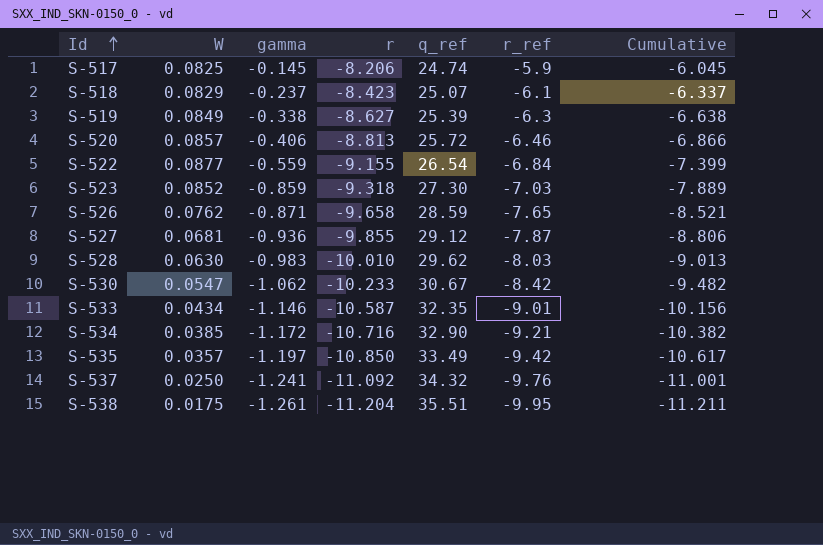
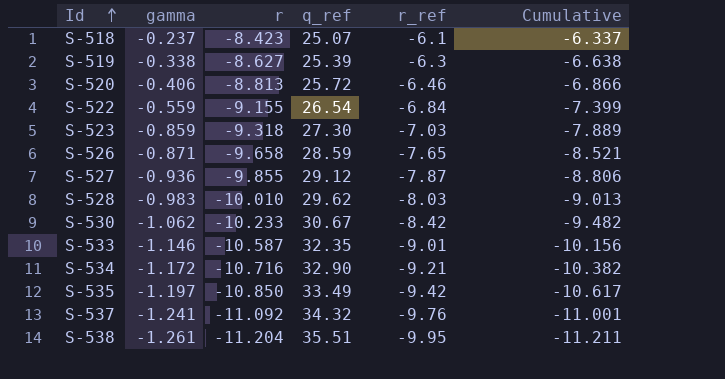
column W | position: 2 -> none
row S-517: 0.0825 | -0.145 | -8.206 | 24.74 | -5.9 | -6.045 -> none

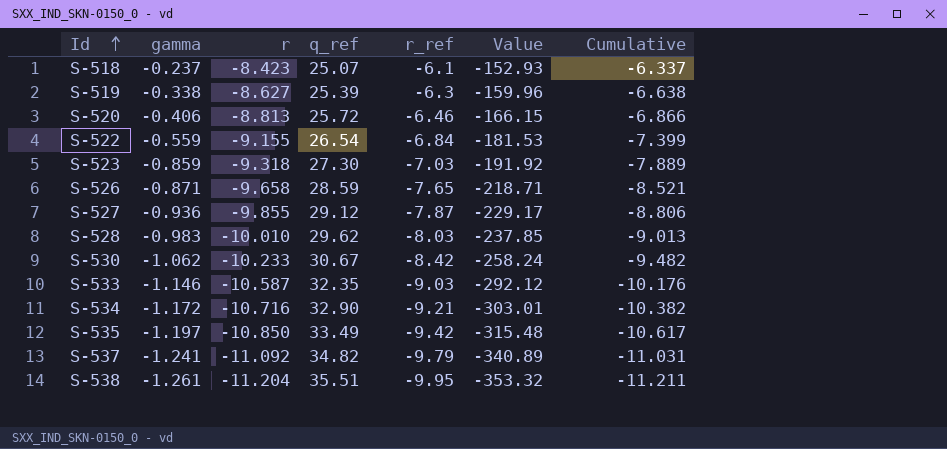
column Value | formula: none -> [q_ref] * [r_ref]
S-533 | r_ref: -9.01 -> -9.03
S-533 | Cumulative: -10.156 -> -10.176
S-537 | q_ref: 34.32 -> 34.82
S-537 | r_ref: -9.76 -> -9.79
S-537 | Cumulative: -11.001 -> -11.031

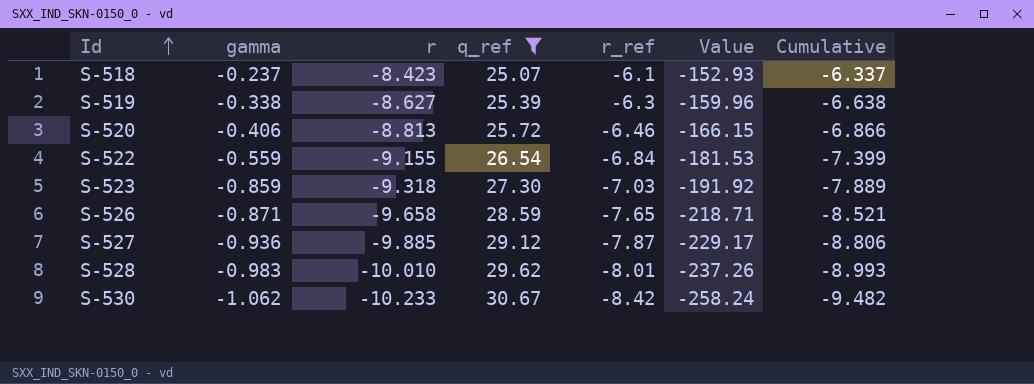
filter: none -> q_ref <= 30.67
S-527 | r: -9.855 -> -9.885
S-528 | r_ref: -8.03 -> -8.01
S-528 | Value: -237.85 -> -237.26
S-528 | Cumulative: -9.013 -> -8.993

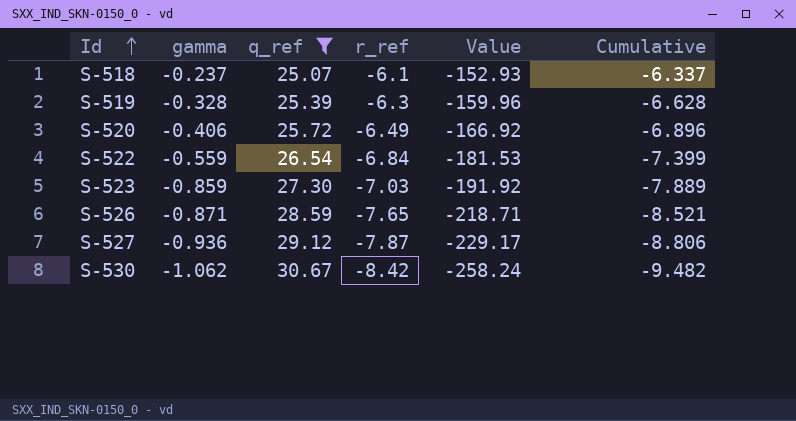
column r | position: 3 -> none
row S-528: -0.983 | -10.010 | 29.62 | -8.01 | -237.26 | -8.993 -> none
S-519 | gamma: -0.338 -> -0.328
S-519 | Cumulative: -6.638 -> -6.628
S-520 | r_ref: -6.46 -> -6.49
S-520 | Value: -166.15 -> -166.92
S-520 | Cumulative: -6.866 -> -6.896

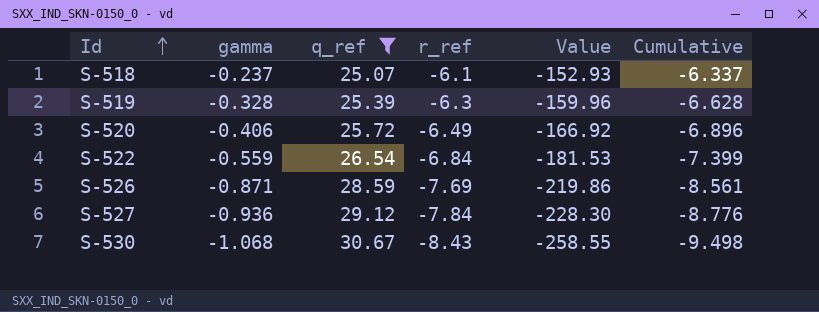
row S-523: -0.859 | 27.30 | -7.03 | -191.92 | -7.889 -> none
S-526 | r_ref: -7.65 -> -7.69
S-526 | Value: -218.71 -> -219.86
S-526 | Cumulative: -8.521 -> -8.561
S-527 | r_ref: -7.87 -> -7.84
S-527 | Value: -229.17 -> -228.30
S-527 | Cumulative: -8.806 -> -8.776
S-530 | gamma: -1.062 -> -1.068
S-530 | r_ref: -8.42 -> -8.43
S-530 | Value: -258.24 -> -258.55
S-530 | Cumulative: -9.482 -> -9.498

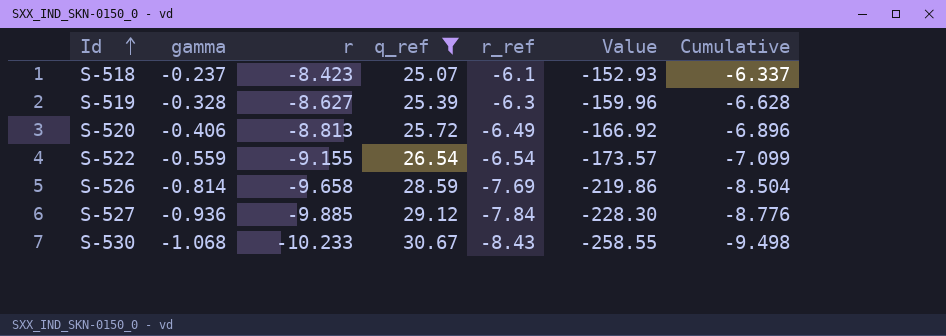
column r | position: none -> 3
S-522 | r_ref: -6.84 -> -6.54
S-522 | Value: -181.53 -> -173.57
S-522 | Cumulative: -7.399 -> -7.099
S-526 | gamma: -0.871 -> -0.814
S-526 | Cumulative: -8.561 -> -8.504

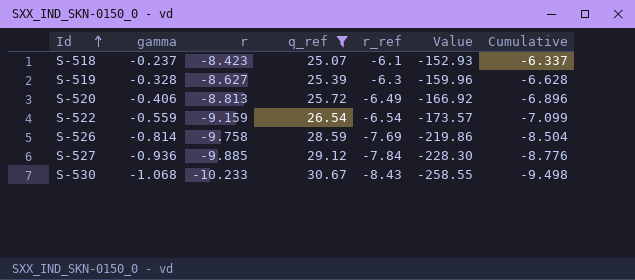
S-522 | r: -9.155 -> -9.159
S-526 | r: -9.658 -> -9.758

